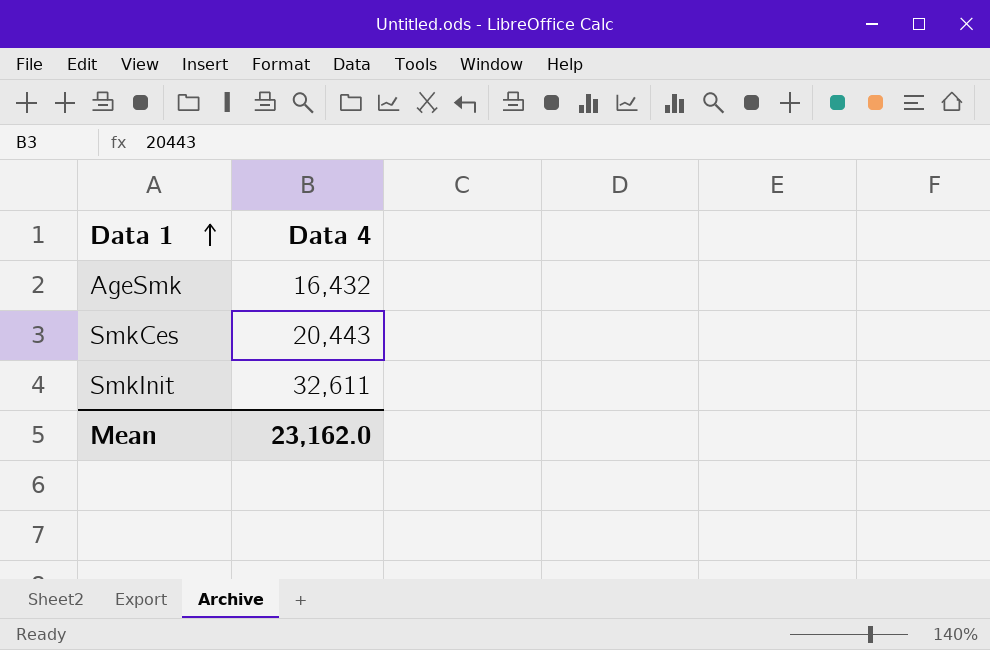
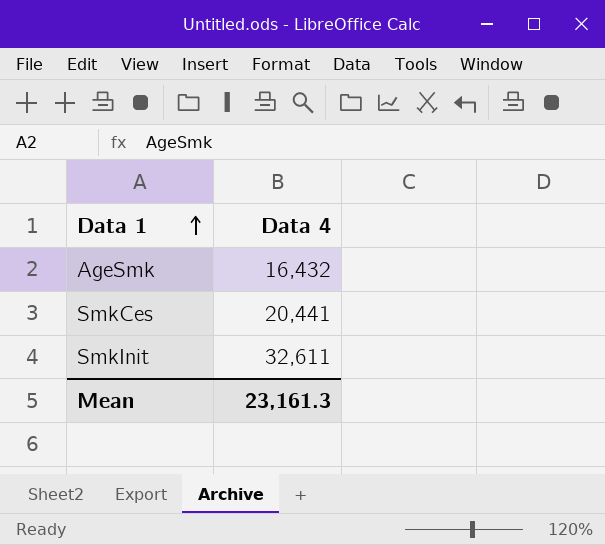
SmkCes | Data 4: 20,443 -> 20,441
Mean | Data 4: 23,162.0 -> 23,161.3

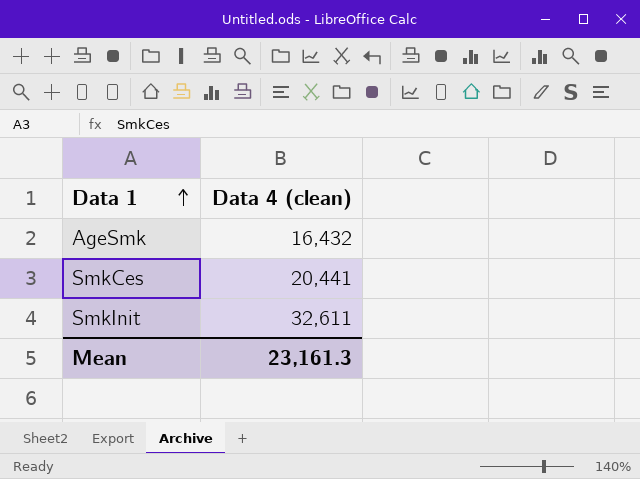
column name: Data 4 -> Data 4 (clean)

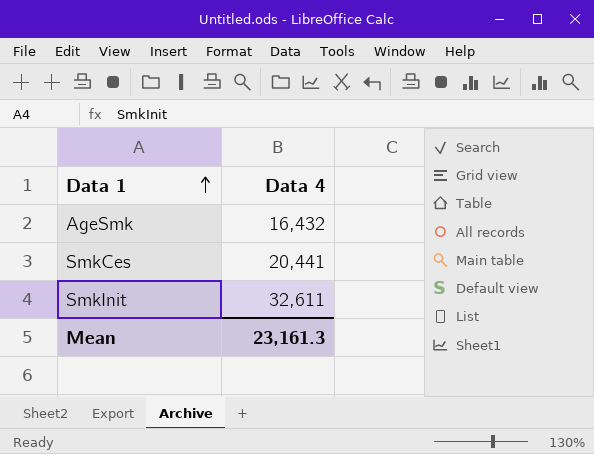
column name: Data 4 (clean) -> Data 4

